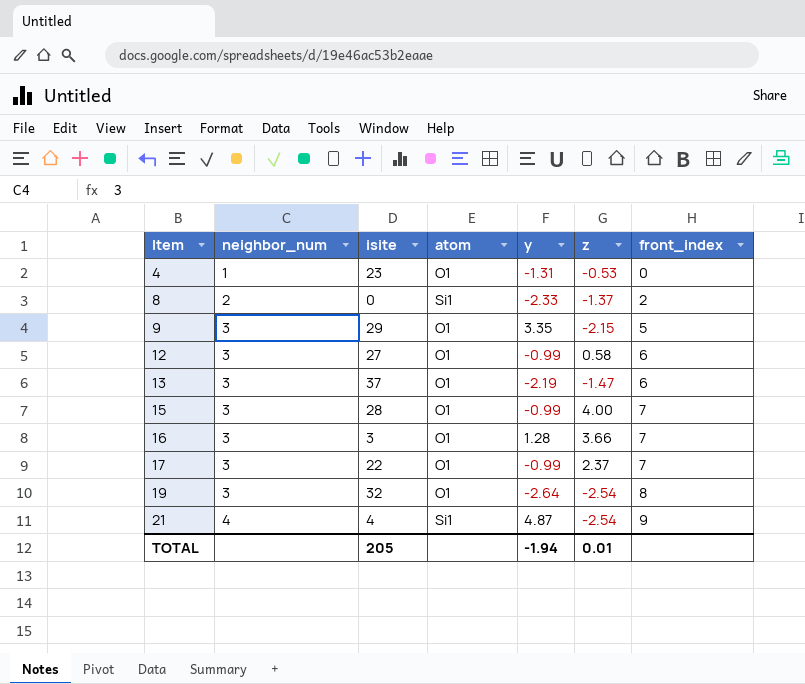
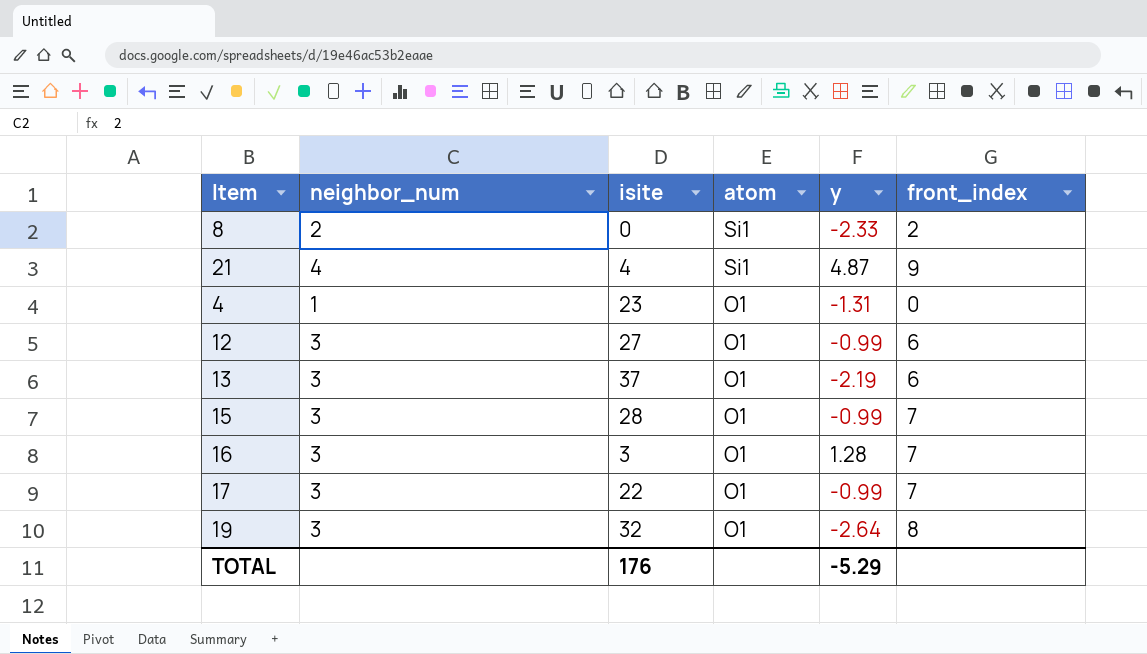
row order: Item ascending -> atom descending
column z | position: 6 -> none
row 9: 3 | 29 | O1 | 3.35 | -2.15 | 5 -> none
TOTAL | isite: 205 -> 176
TOTAL | y: -1.94 -> -5.29

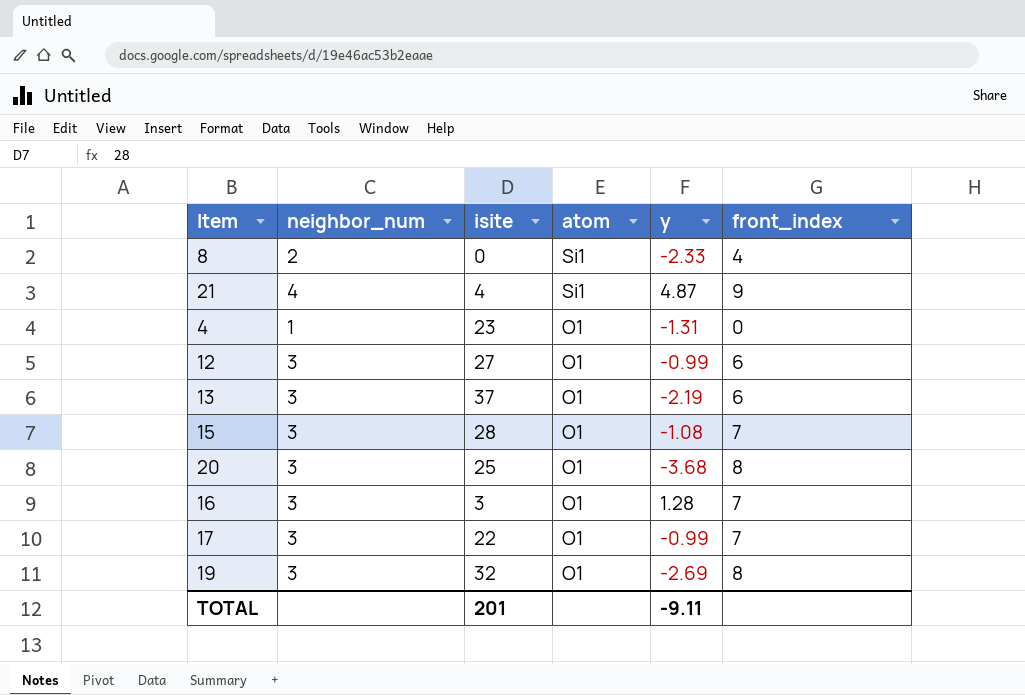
8 | front_index: 2 -> 4
15 | y: -0.99 -> -1.08
row 20: none -> 3 | 25 | O1 | -3.68 | 8
19 | y: -2.64 -> -2.69
TOTAL | isite: 176 -> 201
TOTAL | y: -5.29 -> -9.11

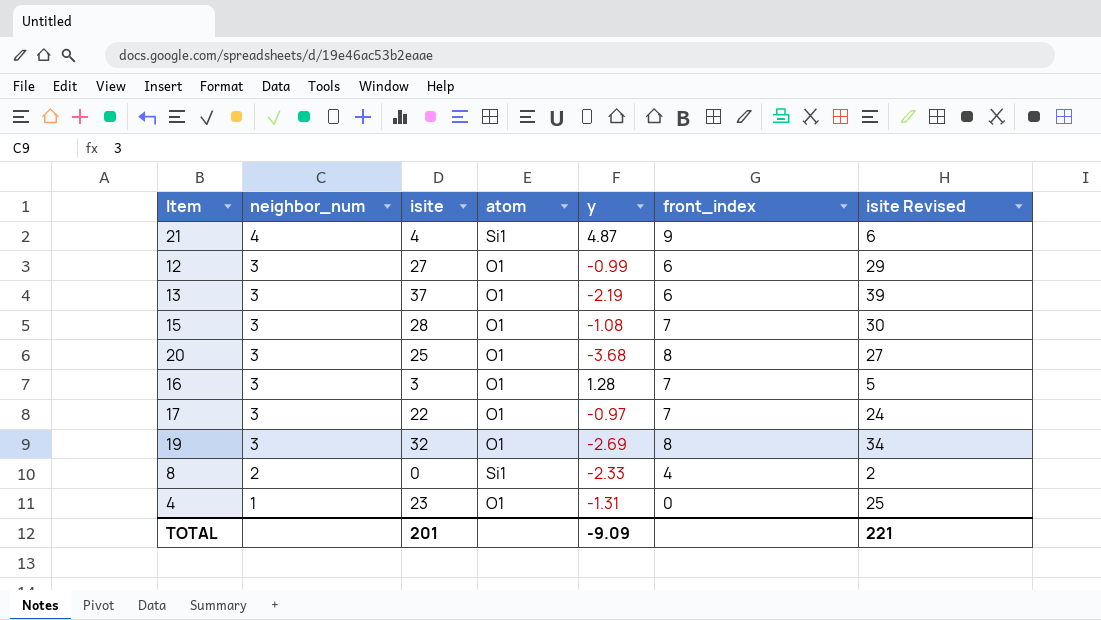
row order: atom descending -> neighbor_num descending
column isite Revised | formula: none -> [isite] + 2
17 | y: -0.99 -> -0.97
TOTAL | y: -9.11 -> -9.09

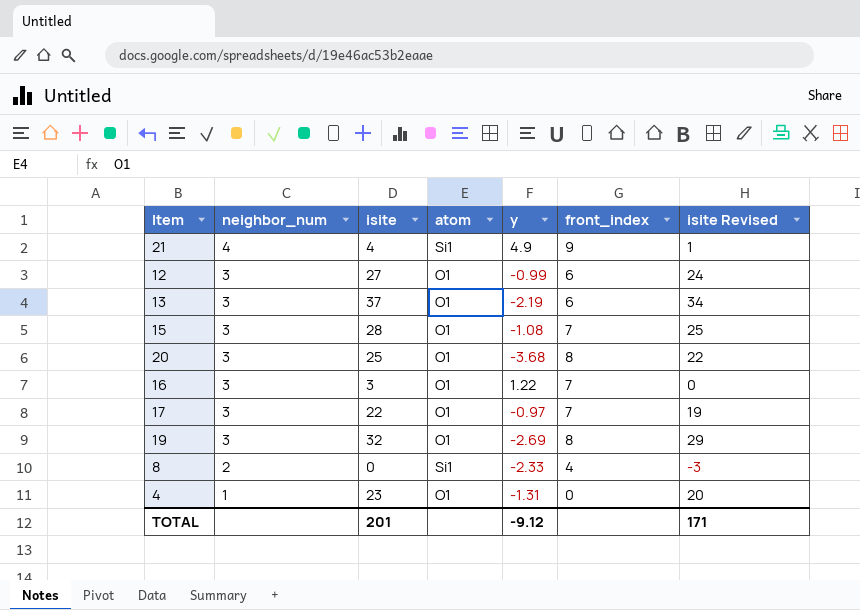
column isite Revised | formula: [isite] + 2 -> [isite] - 3
21 | y: 4.87 -> 4.9
16 | y: 1.28 -> 1.22
TOTAL | y: -9.09 -> -9.12
TOTAL | isite Revised: 221 -> 171

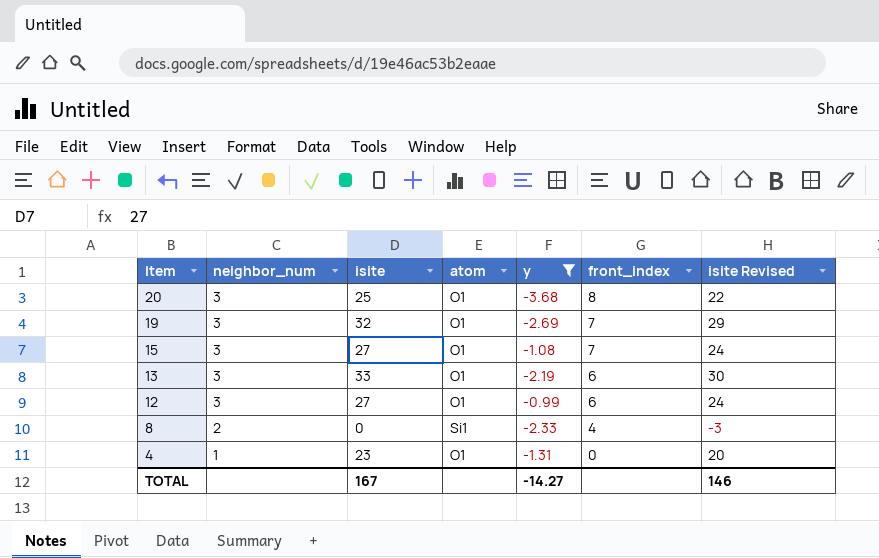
filter: none -> y <= -0.99
row order: neighbor_num descending -> Item descending
19 | front_index: 8 -> 7
15 | isite: 28 -> 27
15 | isite Revised: 25 -> 24
13 | isite: 37 -> 33
13 | isite Revised: 34 -> 30
TOTAL | isite: 201 -> 167
TOTAL | y: -9.12 -> -14.27
TOTAL | isite Revised: 171 -> 146

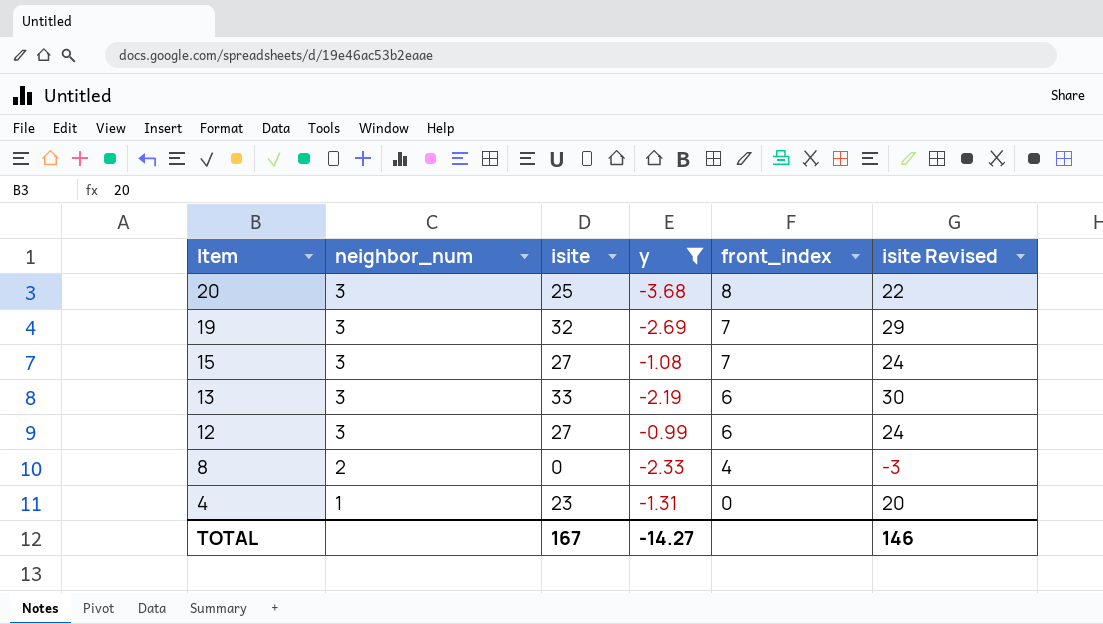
column atom | position: 4 -> none

